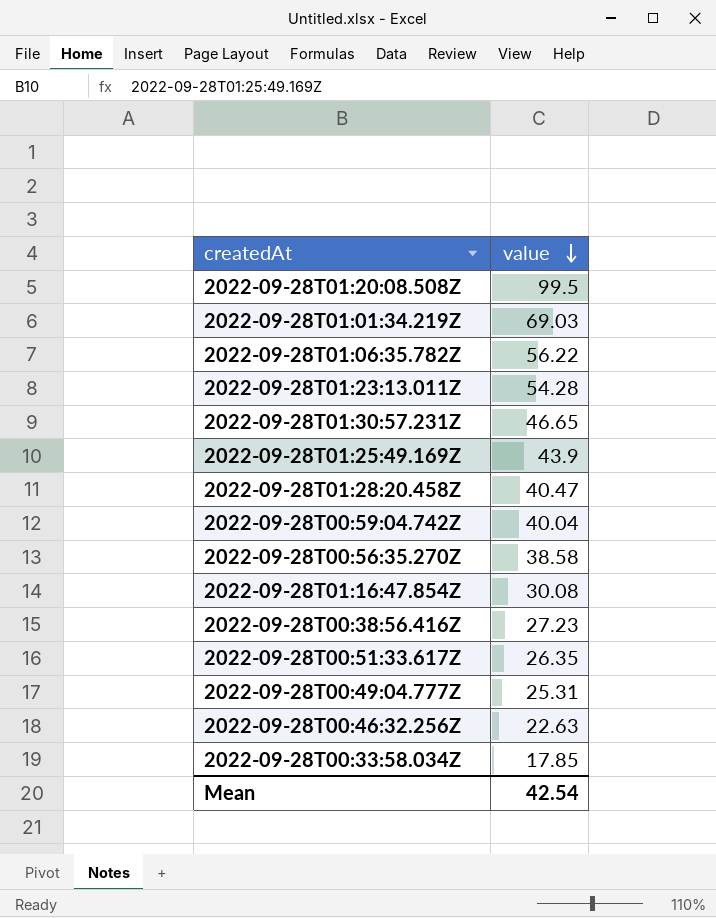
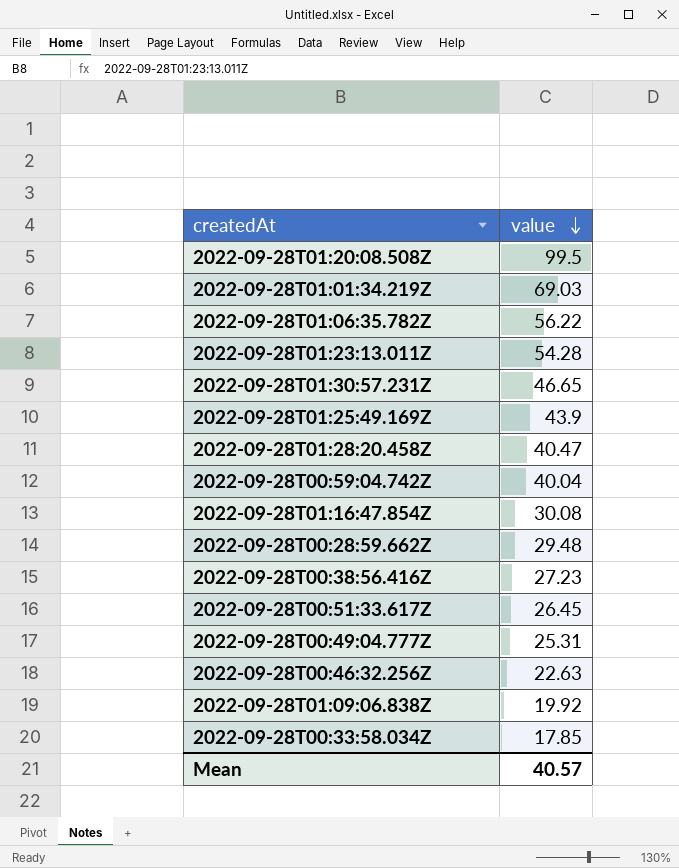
row 2022-09-28T00:56:35.270Z: 38.58 -> none
row 2022-09-28T00:28:59.662Z: none -> 29.48
2022-09-28T00:51:33.617Z | value: 26.35 -> 26.45
row 2022-09-28T01:09:06.838Z: none -> 19.92
Mean | value: 42.54 -> 40.57

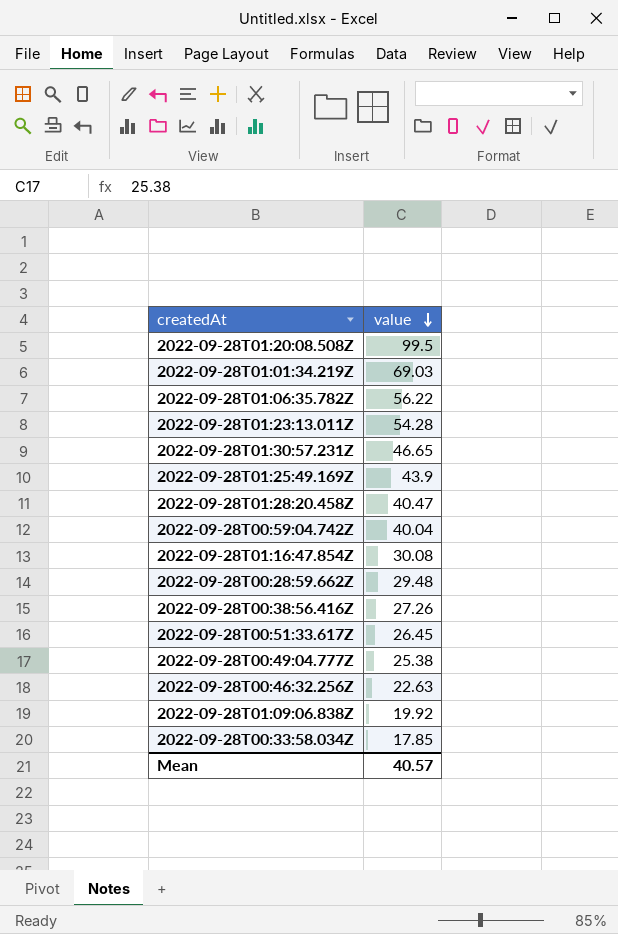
2022-09-28T00:38:56.416Z | value: 27.23 -> 27.26
2022-09-28T00:49:04.777Z | value: 25.31 -> 25.38

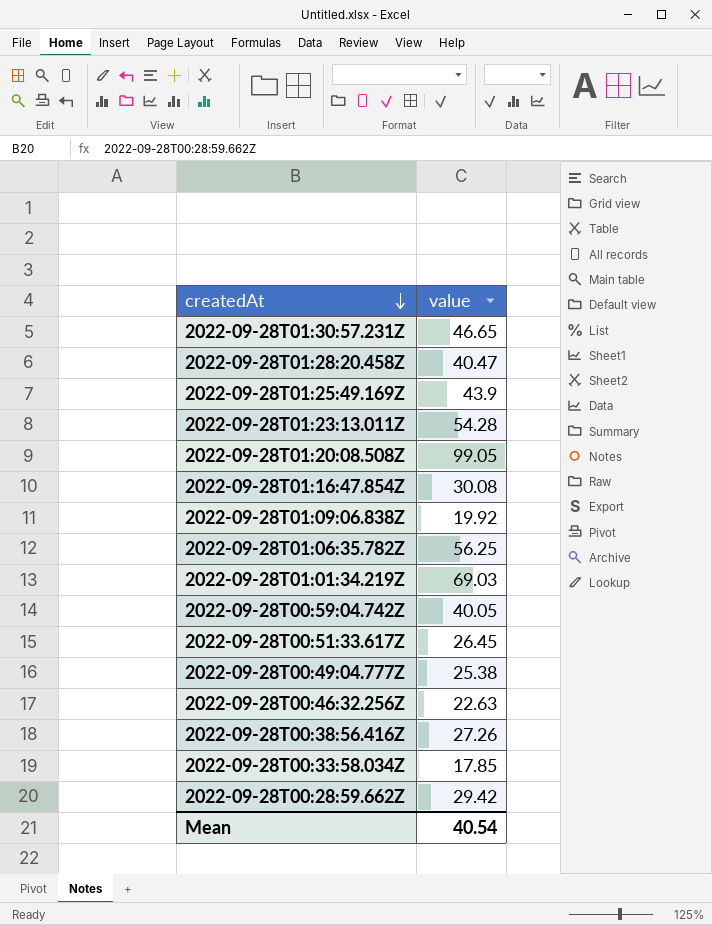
row order: value descending -> createdAt descending
2022-09-28T01:20:08.508Z | value: 99.5 -> 99.05
2022-09-28T01:06:35.782Z | value: 56.22 -> 56.25
2022-09-28T00:59:04.742Z | value: 40.04 -> 40.05
2022-09-28T00:28:59.662Z | value: 29.48 -> 29.42
Mean | value: 40.57 -> 40.54

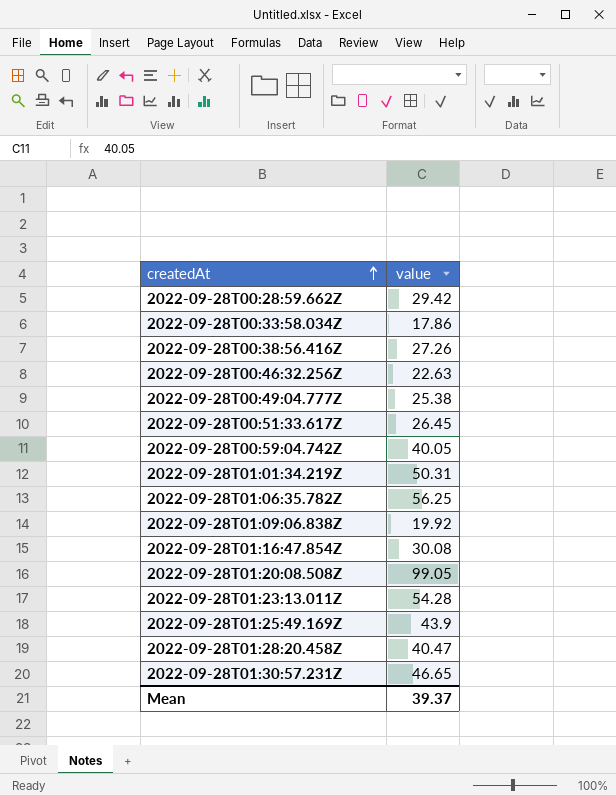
row order: createdAt descending -> createdAt ascending
2022-09-28T00:33:58.034Z | value: 17.85 -> 17.86
2022-09-28T01:01:34.219Z | value: 69.03 -> 50.31
Mean | value: 40.54 -> 39.37

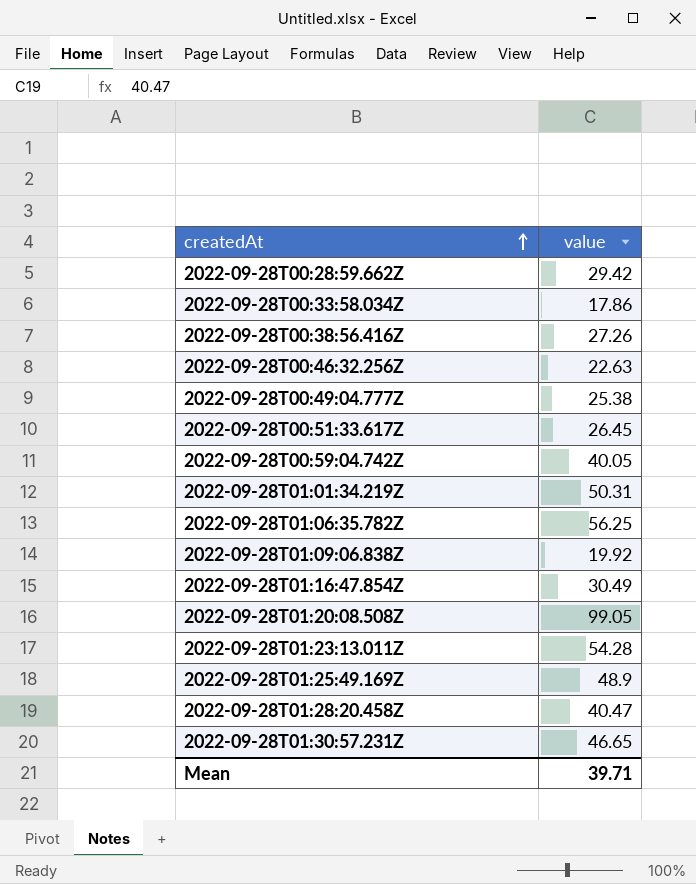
2022-09-28T01:16:47.854Z | value: 30.08 -> 30.49
2022-09-28T01:25:49.169Z | value: 43.9 -> 48.9
Mean | value: 39.37 -> 39.71

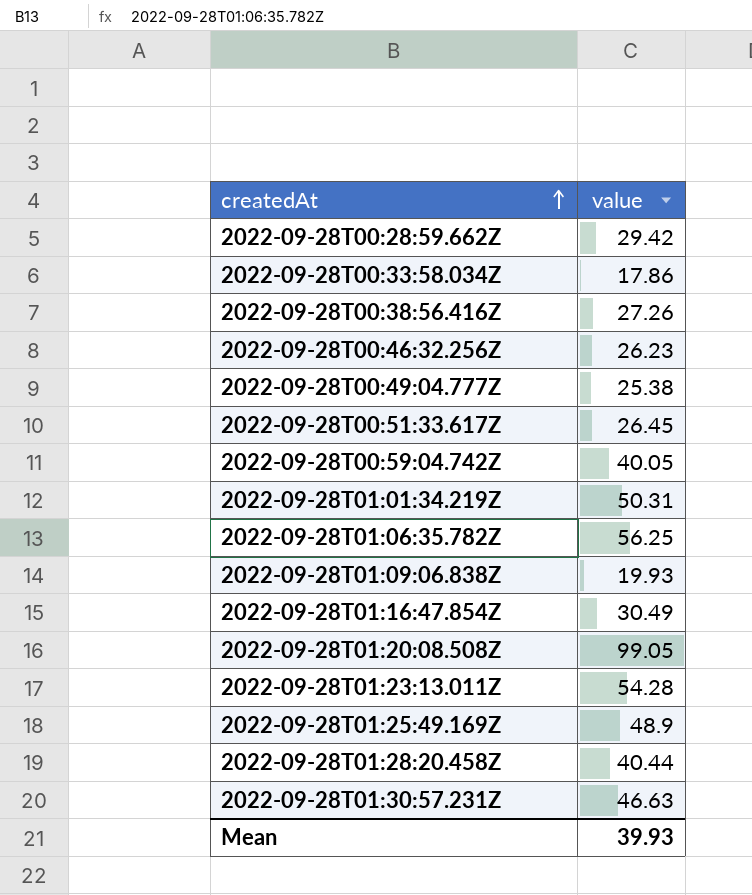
2022-09-28T00:46:32.256Z | value: 22.63 -> 26.23
2022-09-28T01:09:06.838Z | value: 19.92 -> 19.93
2022-09-28T01:28:20.458Z | value: 40.47 -> 40.44
2022-09-28T01:30:57.231Z | value: 46.65 -> 46.63
Mean | value: 39.71 -> 39.93

